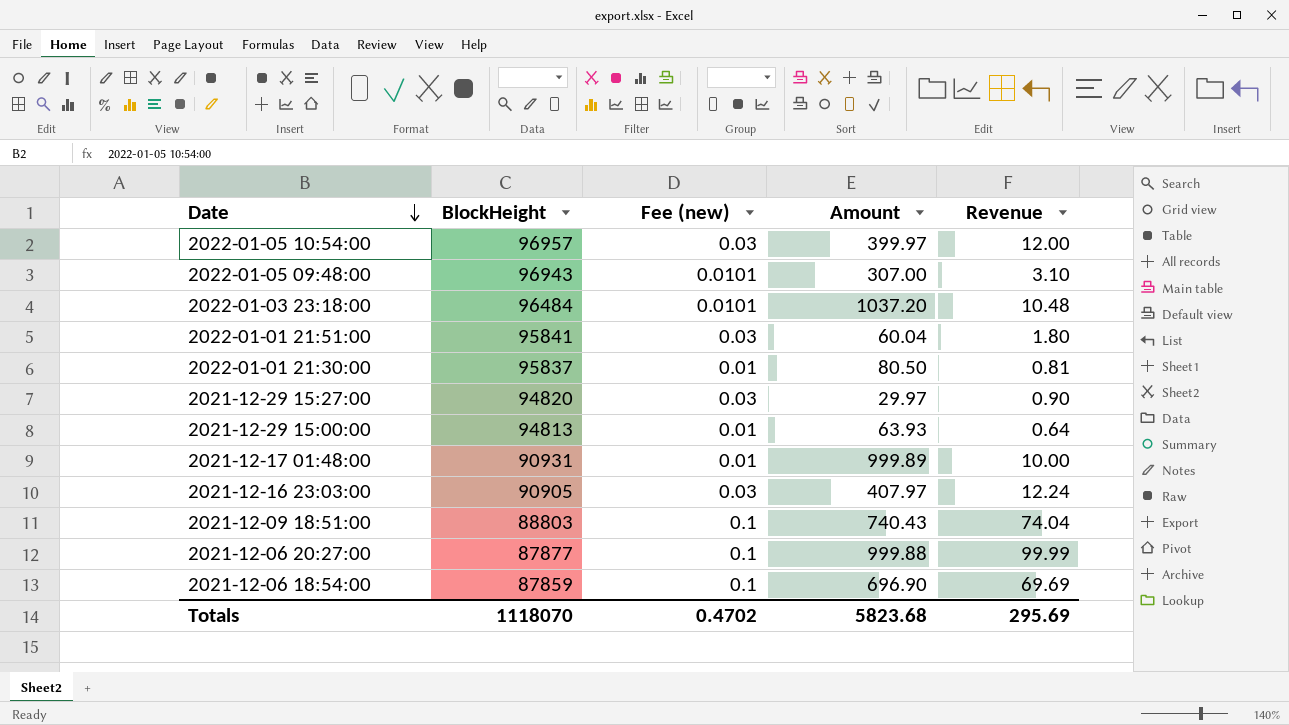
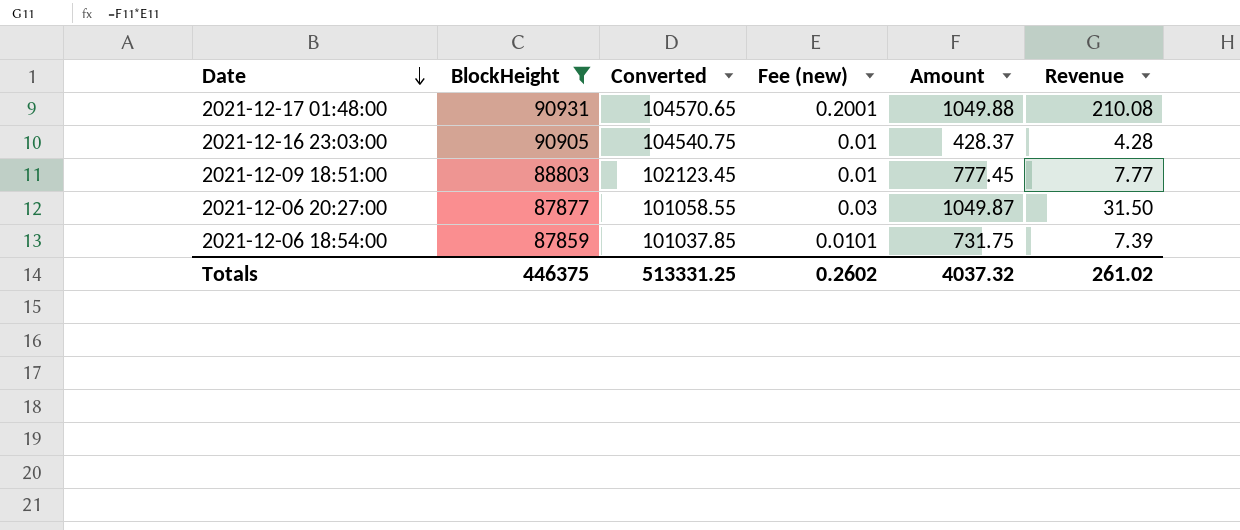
filter: none -> BlockHeight <= 90931
column Converted | formula: none -> [BlockHeight] * 1.15
2021-12-17 01:48:00 | Fee (new): 0.01 -> 0.2001
2021-12-17 01:48:00 | Amount: 999.89 -> 1049.88
2021-12-17 01:48:00 | Revenue: 10.00 -> 210.08
2021-12-16 23:03:00 | Fee (new): 0.03 -> 0.01
2021-12-16 23:03:00 | Amount: 407.97 -> 428.37
2021-12-16 23:03:00 | Revenue: 12.24 -> 4.28
2021-12-09 18:51:00 | Fee (new): 0.1 -> 0.01
2021-12-09 18:51:00 | Amount: 740.43 -> 777.45
2021-12-09 18:51:00 | Revenue: 74.04 -> 7.77
2021-12-06 20:27:00 | Fee (new): 0.1 -> 0.03
2021-12-06 20:27:00 | Amount: 999.88 -> 1049.87
2021-12-06 20:27:00 | Revenue: 99.99 -> 31.50
2021-12-06 18:54:00 | Fee (new): 0.1 -> 0.0101
2021-12-06 18:54:00 | Amount: 696.90 -> 731.75
2021-12-06 18:54:00 | Revenue: 69.69 -> 7.39
Totals | BlockHeight: 1118070 -> 446375
Totals | Fee (new): 0.4702 -> 0.2602
Totals | Amount: 5823.68 -> 4037.32
Totals | Revenue: 295.69 -> 261.02

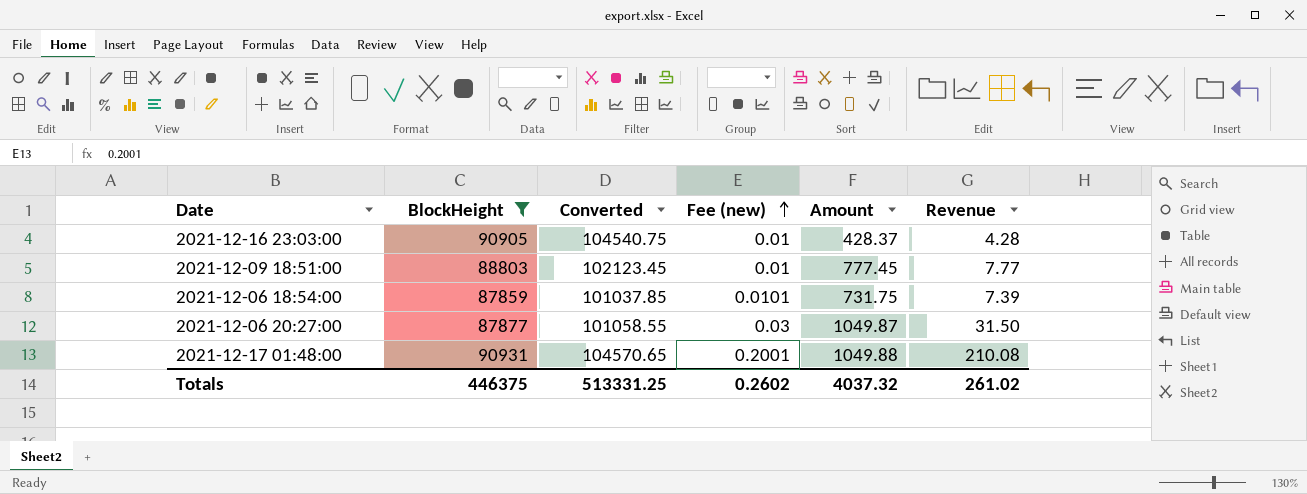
row order: Date descending -> Fee (new) ascending

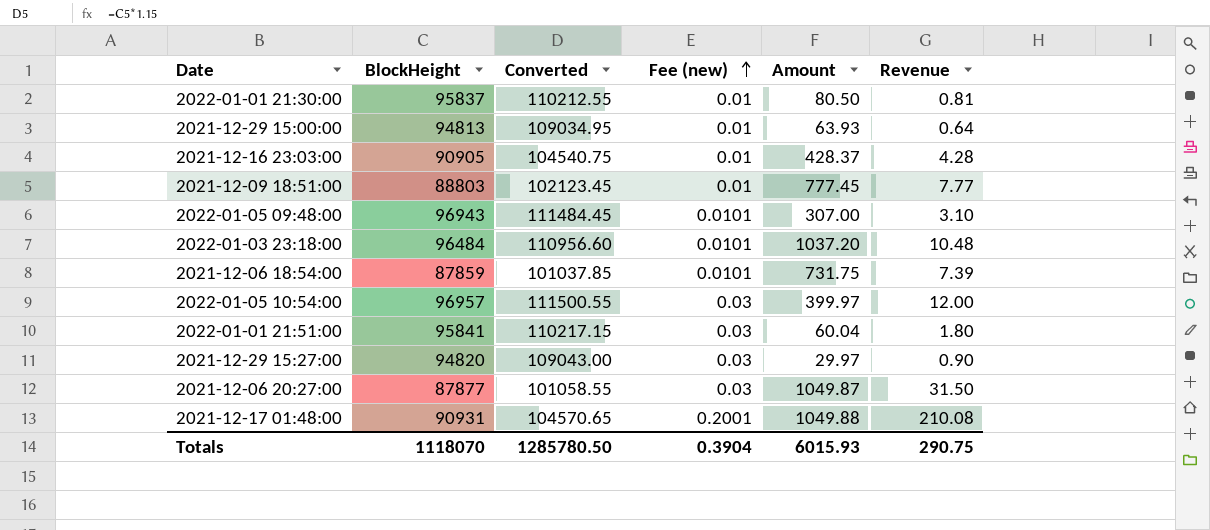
filter: BlockHeight <= 90931 -> none
Totals | BlockHeight: 446375 -> 1118070
Totals | Converted: 513331.25 -> 1285780.50
Totals | Fee (new): 0.2602 -> 0.3904
Totals | Amount: 4037.32 -> 6015.93
Totals | Revenue: 261.02 -> 290.75

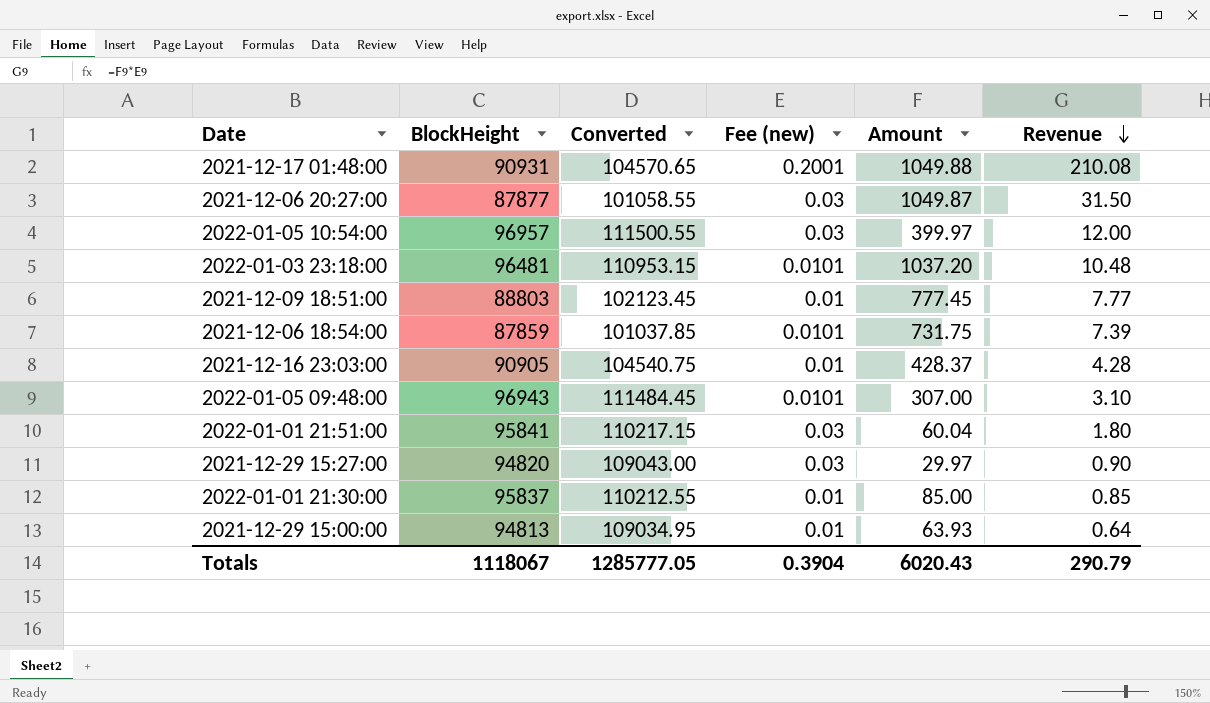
row order: Fee (new) ascending -> Revenue descending
2022-01-03 23:18:00 | BlockHeight: 96484 -> 96481
2022-01-03 23:18:00 | Converted: 110956.60 -> 110953.15
2022-01-01 21:30:00 | Amount: 80.50 -> 85.00
2022-01-01 21:30:00 | Revenue: 0.81 -> 0.85
Totals | BlockHeight: 1118070 -> 1118067
Totals | Converted: 1285780.50 -> 1285777.05
Totals | Amount: 6015.93 -> 6020.43
Totals | Revenue: 290.75 -> 290.79

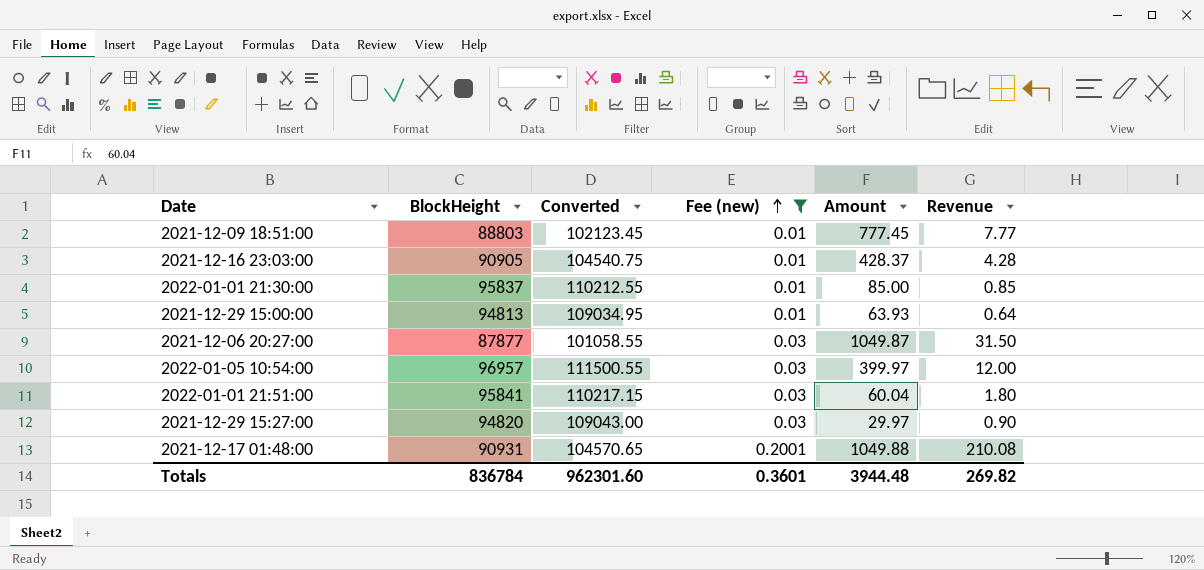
filter: none -> Fee (new) != 0.0101
row order: Revenue descending -> Fee (new) ascending
Totals | BlockHeight: 1118067 -> 836784
Totals | Converted: 1285777.05 -> 962301.60
Totals | Fee (new): 0.3904 -> 0.3601
Totals | Amount: 6020.43 -> 3944.48
Totals | Revenue: 290.79 -> 269.82

